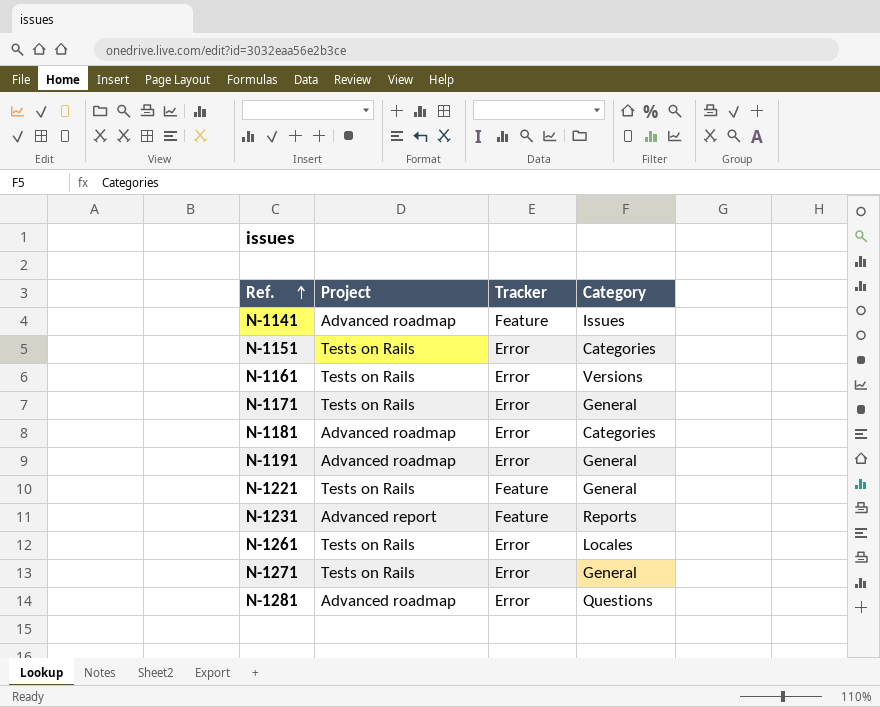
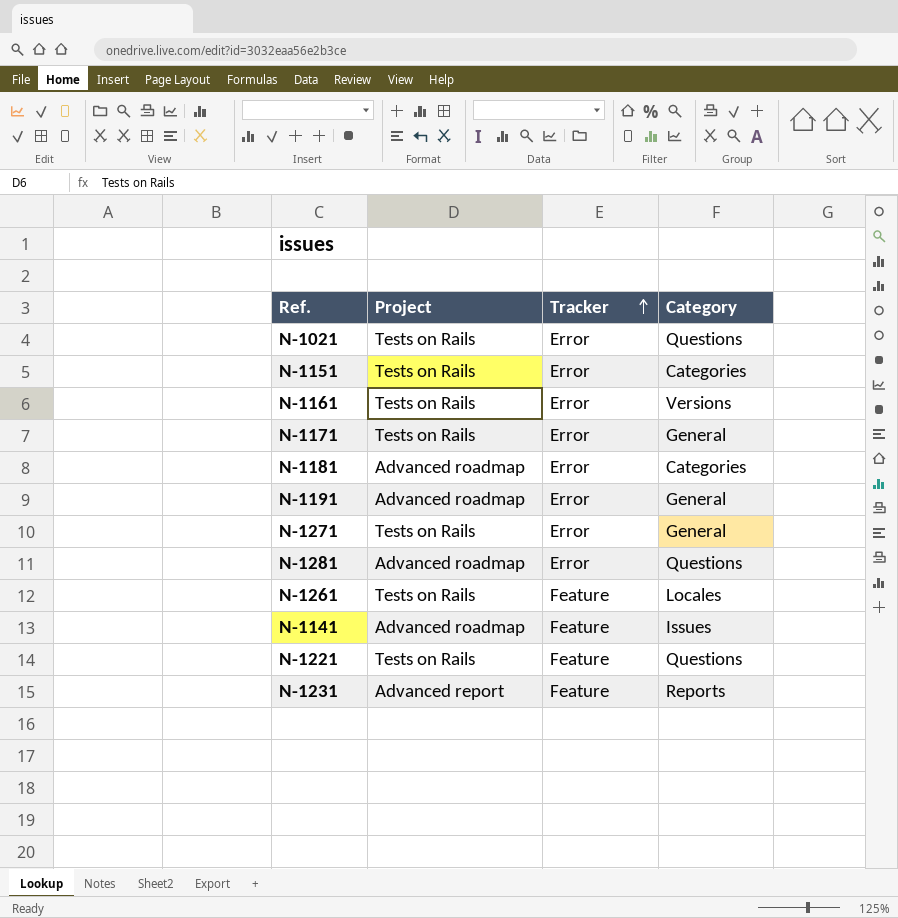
row order: Ref. ascending -> Tracker ascending
row N-1021: none -> Tests on Rails | Error | Questions
N-1261 | Tracker: Error -> Feature
N-1221 | Category: General -> Questions

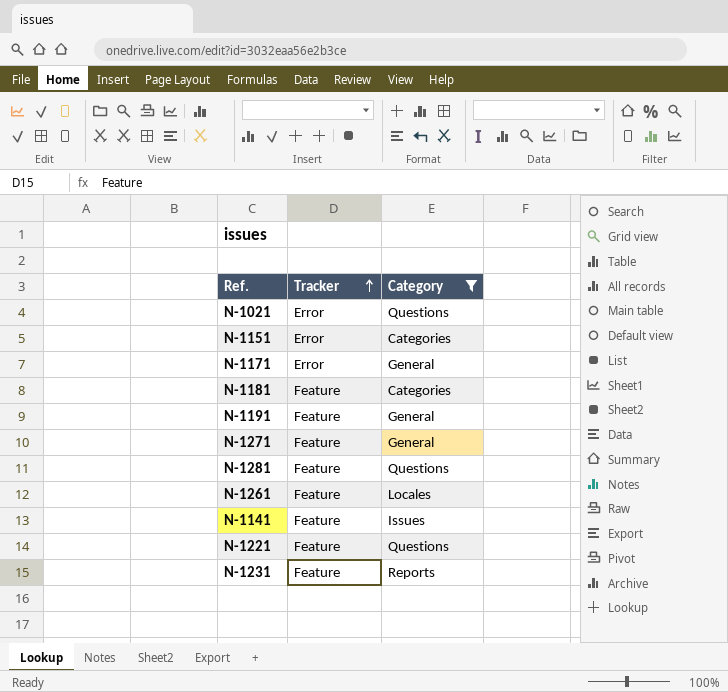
filter: none -> Category != Versions
column Project | position: 2 -> none
N-1181 | Tracker: Error -> Feature
N-1191 | Tracker: Error -> Feature
N-1271 | Tracker: Error -> Feature
N-1281 | Tracker: Error -> Feature

